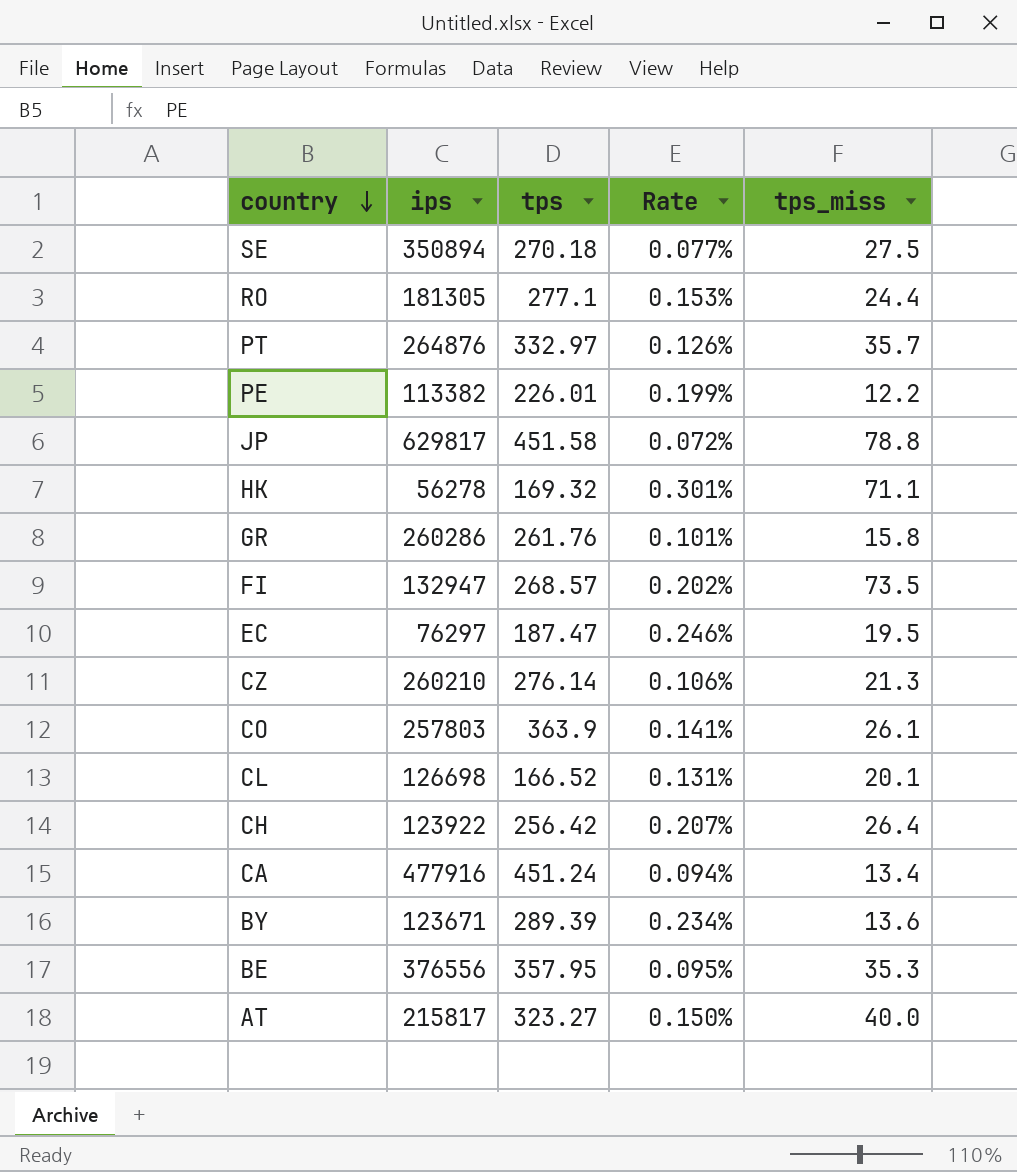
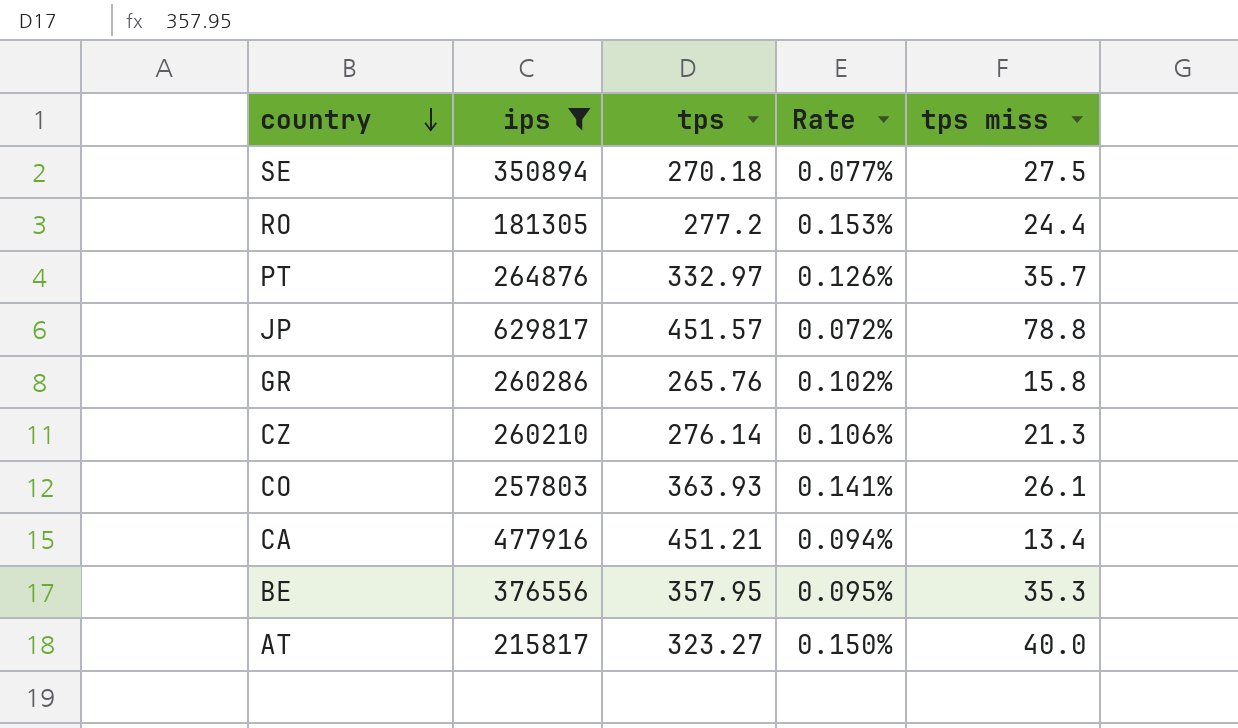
filter: none -> ips >= 181305
column name: tps_miss -> tps miss
RO | tps: 277.1 -> 277.2
JP | tps: 451.58 -> 451.57
GR | tps: 261.76 -> 265.76
GR | Rate: 0.101% -> 0.102%
CO | tps: 363.9 -> 363.93
CA | tps: 451.24 -> 451.21

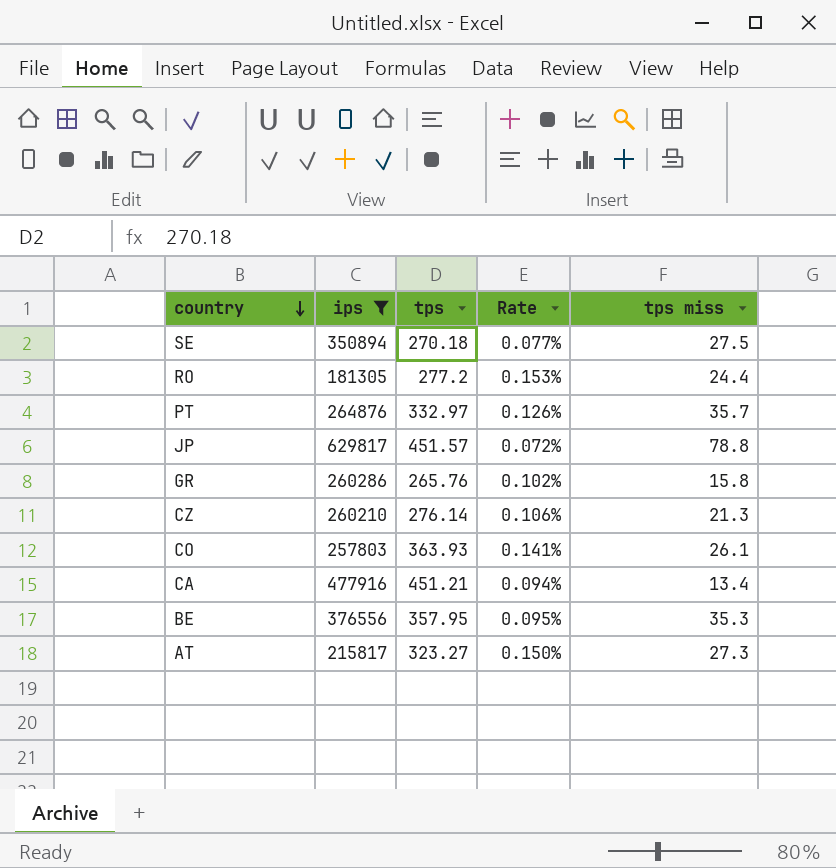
AT | tps miss: 40.0 -> 27.3

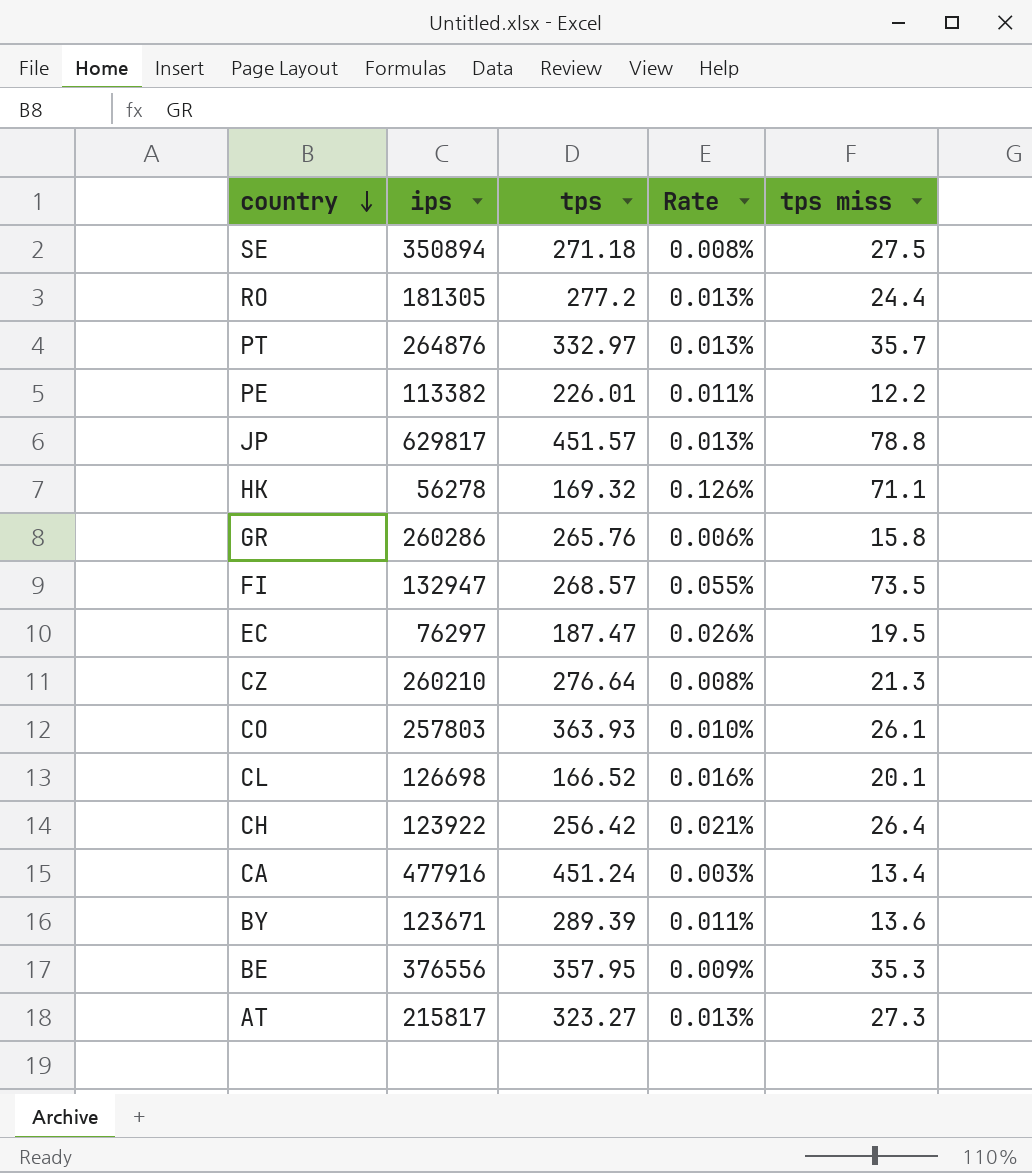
filter: ips >= 181305 -> none
column Rate | formula: [tps] / [ips] -> [tps miss] / [ips]
SE | tps: 270.18 -> 271.18
CZ | tps: 276.14 -> 276.64
CA | tps: 451.21 -> 451.24

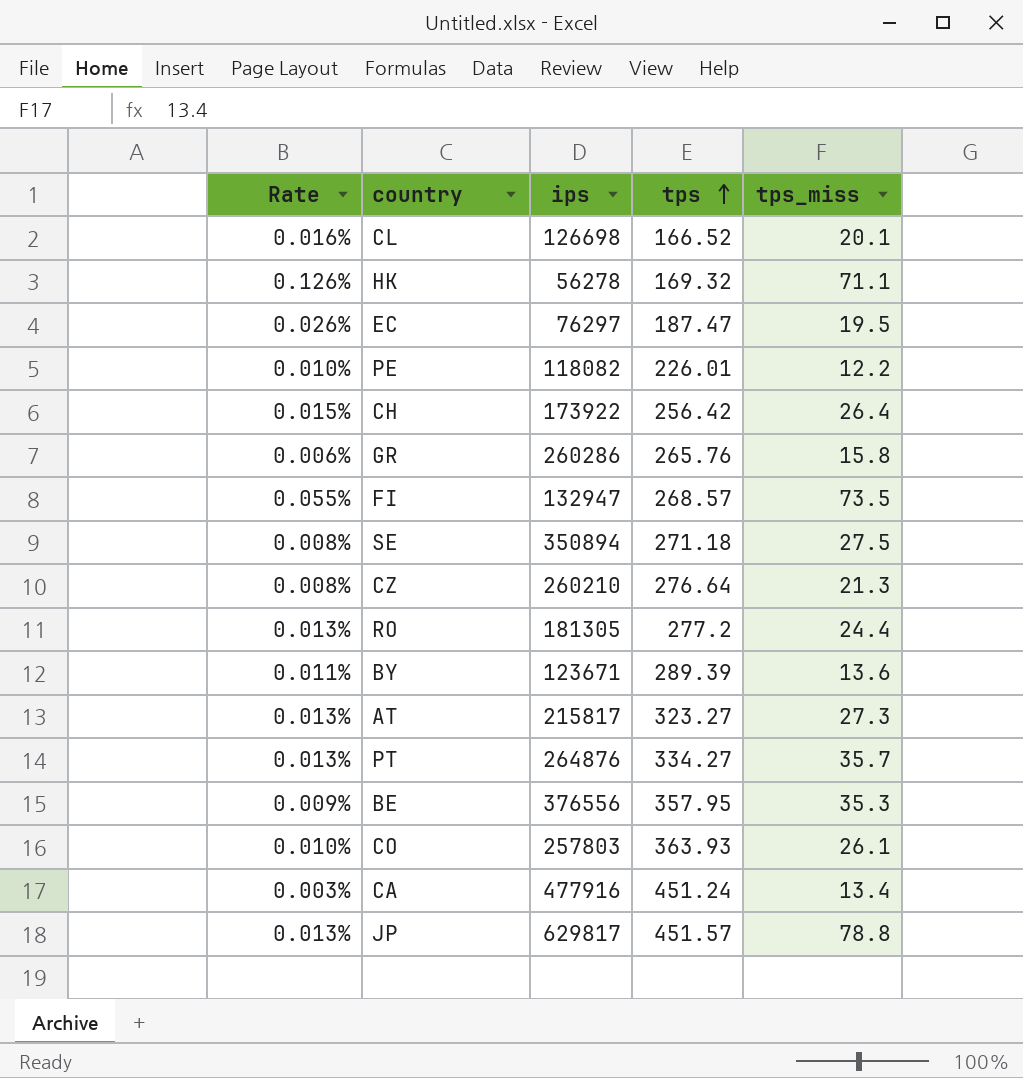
row order: country descending -> tps ascending
column Rate | position: 4 -> 1
column name: tps miss -> tps_miss
PE | Rate: 0.011% -> 0.010%
PE | ips: 113382 -> 118082
CH | Rate: 0.021% -> 0.015%
CH | ips: 123922 -> 173922
PT | tps: 332.97 -> 334.27

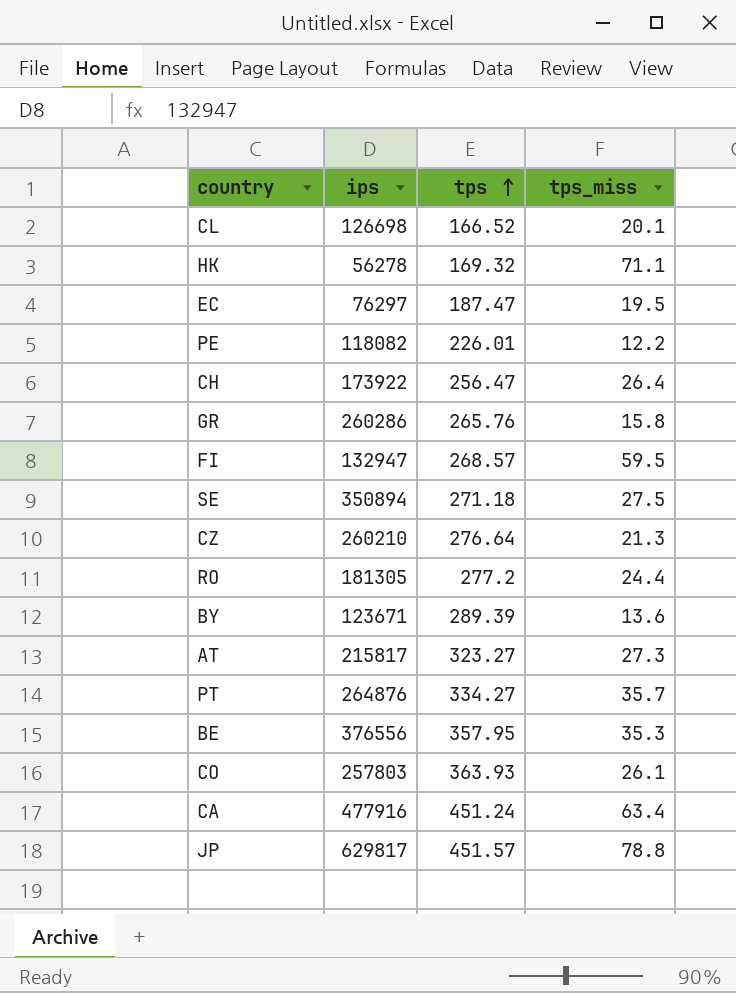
column Rate | formula: [tps_miss] / [ips] -> none
CH | tps: 256.42 -> 256.47
FI | tps_miss: 73.5 -> 59.5
CA | tps_miss: 13.4 -> 63.4

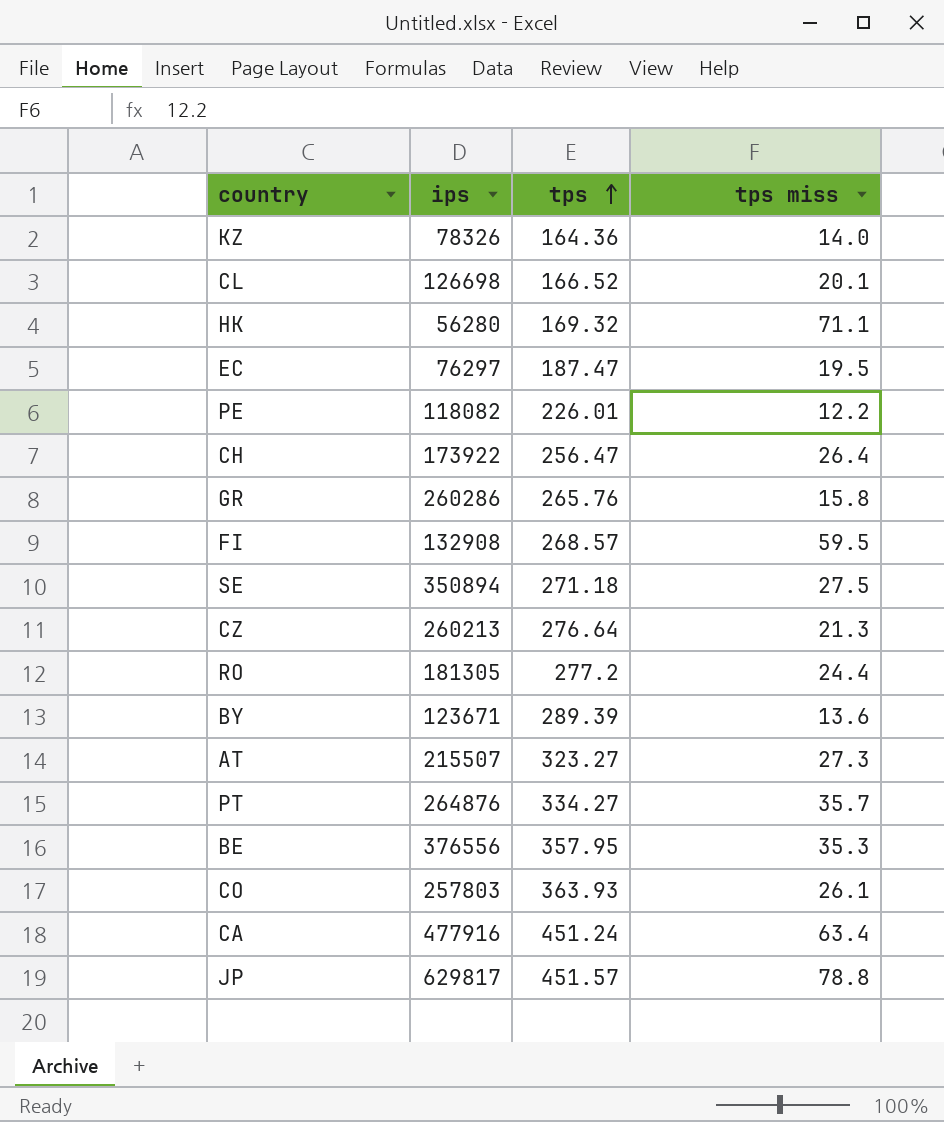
column name: tps_miss -> tps miss
row KZ: none -> 78326 | 164.36 | 14.0
HK | ips: 56278 -> 56280
FI | ips: 132947 -> 132908
CZ | ips: 260210 -> 260213
AT | ips: 215817 -> 215507

